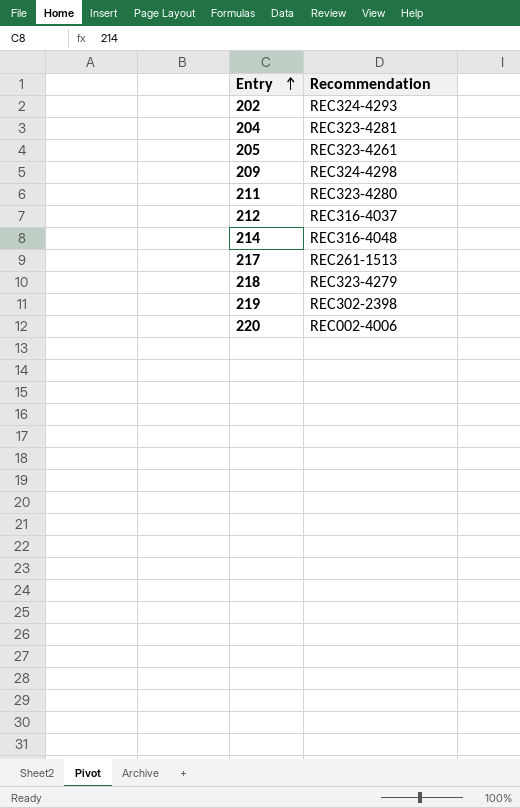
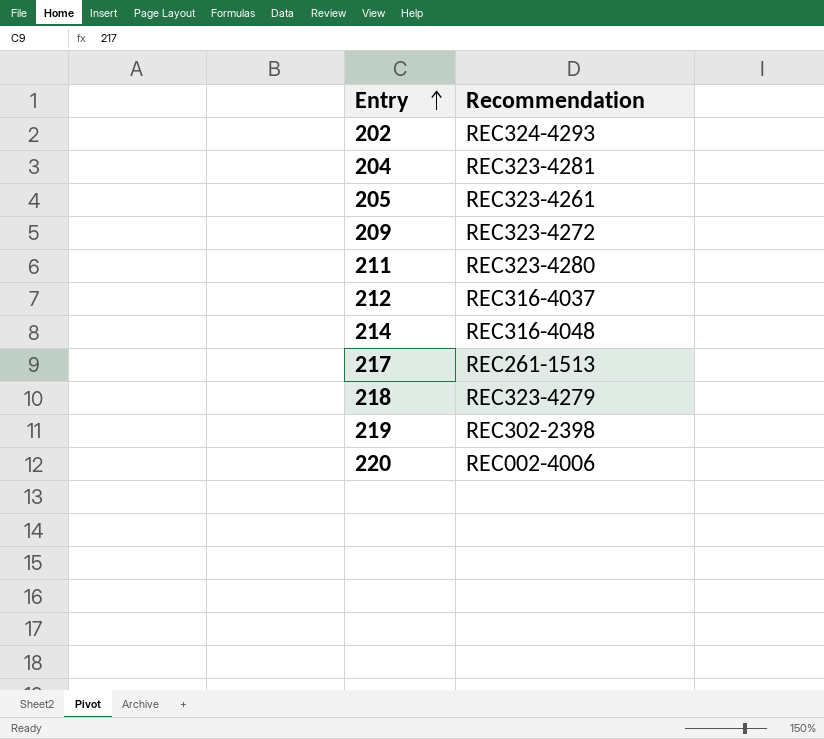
209 | Recommendation: REC324-4298 -> REC323-4272

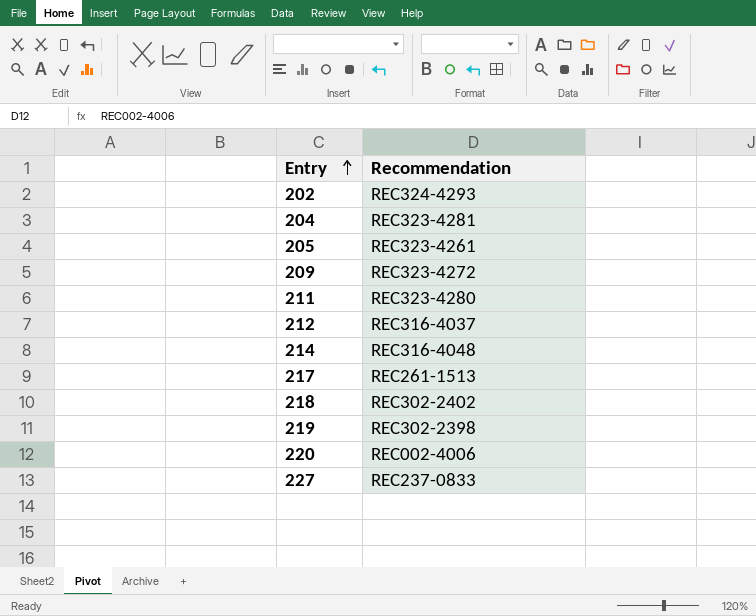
218 | Recommendation: REC323-4279 -> REC302-2402
row 227: none -> REC237-0833

